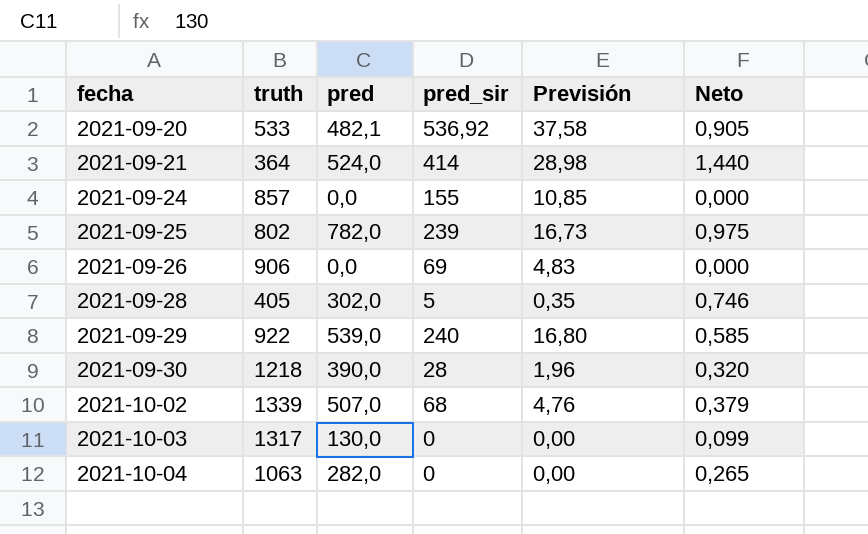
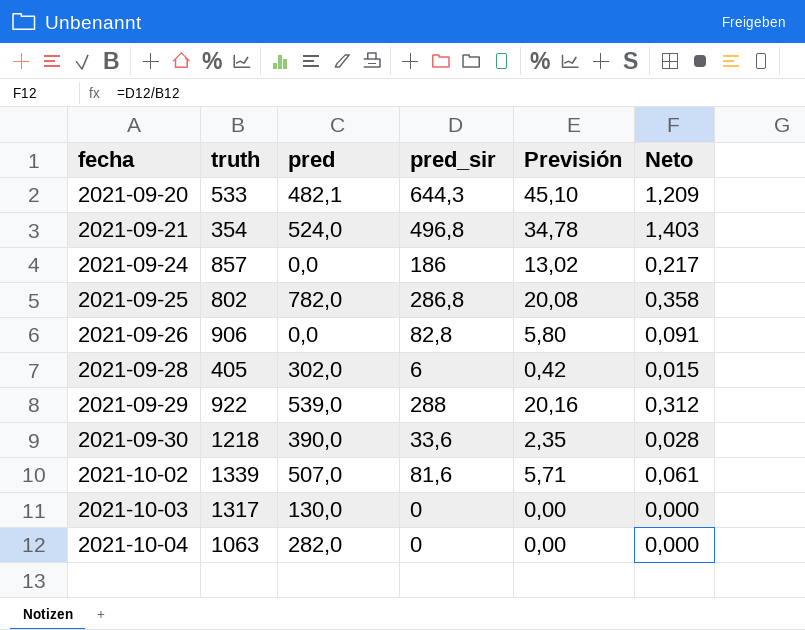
column Neto | formula: [pred] / [truth] -> [pred_sir] / [truth]
2021-09-20 | pred_sir: 536,92 -> 644,3
2021-09-20 | Previsión: 37,58 -> 45,10
2021-09-21 | truth: 364 -> 354
2021-09-21 | pred_sir: 414 -> 496,8
2021-09-21 | Previsión: 28,98 -> 34,78
2021-09-24 | pred_sir: 155 -> 186
2021-09-24 | Previsión: 10,85 -> 13,02
2021-09-25 | pred_sir: 239 -> 286,8
2021-09-25 | Previsión: 16,73 -> 20,08
2021-09-26 | pred_sir: 69 -> 82,8
2021-09-26 | Previsión: 4,83 -> 5,80
2021-09-28 | pred_sir: 5 -> 6
2021-09-28 | Previsión: 0,35 -> 0,42
2021-09-29 | pred_sir: 240 -> 288
2021-09-29 | Previsión: 16,80 -> 20,16
2021-09-30 | pred_sir: 28 -> 33,6
2021-09-30 | Previsión: 1,96 -> 2,35
2021-10-02 | pred_sir: 68 -> 81,6
2021-10-02 | Previsión: 4,76 -> 5,71

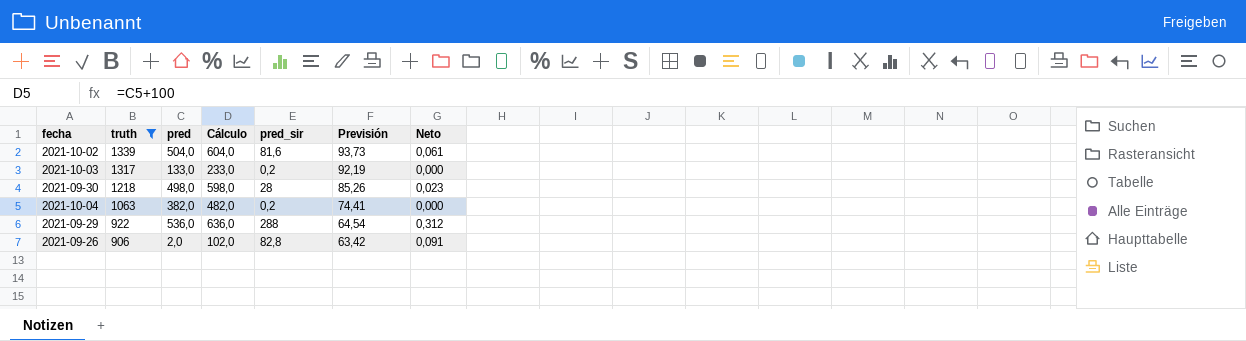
filter: none -> truth >= 906
row order: fecha ascending -> truth descending
column Cálculo | formula: none -> [pred] + 100
column Previsión | formula: [pred_sir] * 0,07 -> [truth] * 0,07
2021-10-02 | pred: 507,0 -> 504,0
2021-10-03 | pred: 130,0 -> 133,0
2021-10-03 | pred_sir: 0 -> 0,2
2021-09-30 | pred: 390,0 -> 498,0
2021-09-30 | pred_sir: 33,6 -> 28
2021-09-30 | Neto: 0,028 -> 0,023
2021-10-04 | pred: 282,0 -> 382,0
2021-10-04 | pred_sir: 0 -> 0,2
2021-09-29 | pred: 539,0 -> 536,0
2021-09-26 | pred: 0,0 -> 2,0

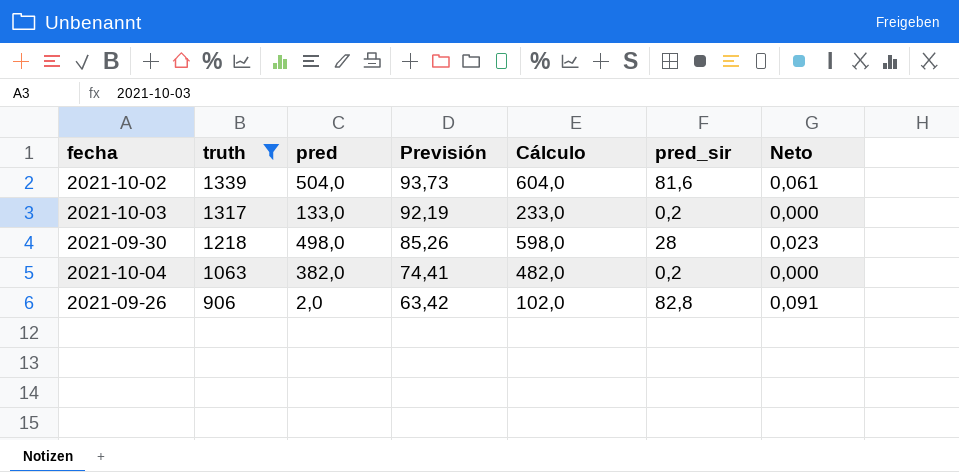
column Previsión | position: 6 -> 4
row 2021-09-29: 922 | 536,0 | 636,0 | 288 | 64,54 | 0,312 -> none

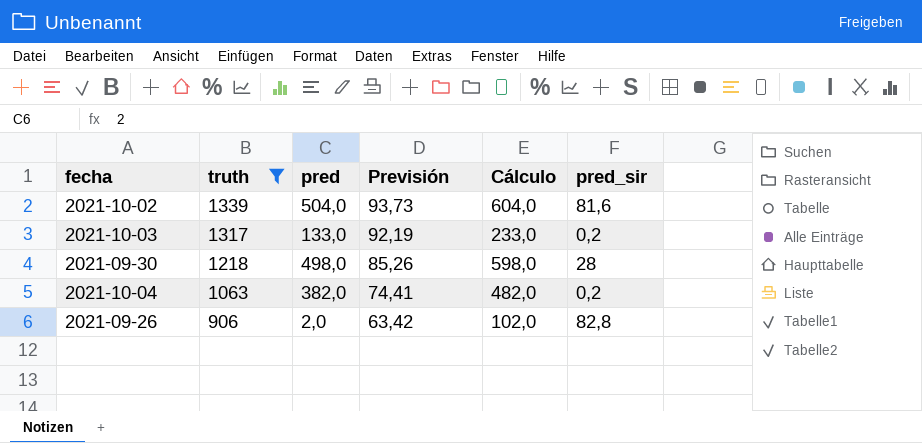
column Neto | formula: [pred_sir] / [truth] -> none

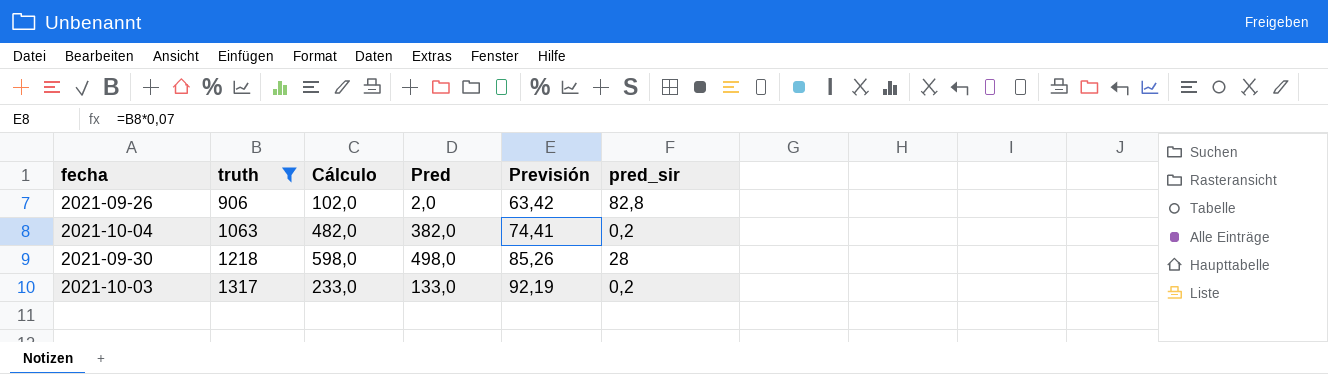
row order: truth descending -> truth ascending
column Cálculo | position: 5 -> 3
column name: pred -> Pred
row 2021-10-02: 1339 | 504,0 | 93,73 | 604,0 | 81,6 -> none

